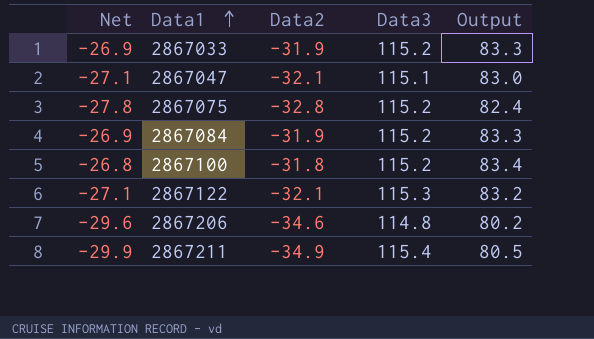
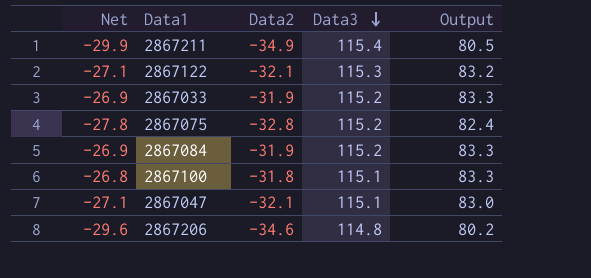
row order: Data1 ascending -> Data3 descending
2867100 | Data3: 115.2 -> 115.1
2867100 | Output: 83.4 -> 83.3

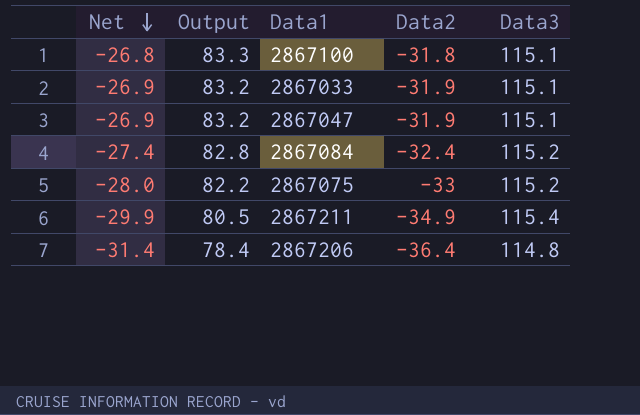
row order: Data3 descending -> Net descending
column Output | position: 5 -> 2
row 2867122: -27.1 | -32.1 | 115.3 | 83.2 -> none
2867033 | Output: 83.3 -> 83.2
2867033 | Data3: 115.2 -> 115.1
2867047 | Net: -27.1 -> -26.9
2867047 | Output: 83.0 -> 83.2
2867047 | Data2: -32.1 -> -31.9
2867084 | Net: -26.9 -> -27.4
2867084 | Output: 83.3 -> 82.8
2867084 | Data2: -31.9 -> -32.4
2867075 | Net: -27.8 -> -28.0
2867075 | Output: 82.4 -> 82.2
2867075 | Data2: -32.8 -> -33
2867206 | Net: -29.6 -> -31.4
2867206 | Output: 80.2 -> 78.4
2867206 | Data2: -34.6 -> -36.4

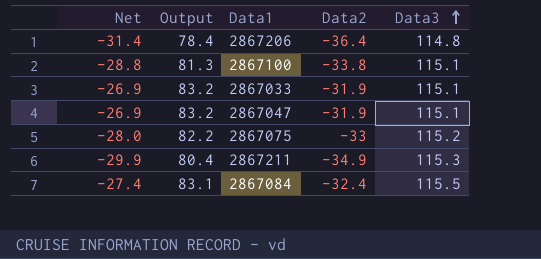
row order: Net descending -> Data3 ascending
2867100 | Net: -26.8 -> -28.8
2867100 | Output: 83.3 -> 81.3
2867100 | Data2: -31.8 -> -33.8
2867211 | Output: 80.5 -> 80.4
2867211 | Data3: 115.4 -> 115.3
2867084 | Output: 82.8 -> 83.1
2867084 | Data3: 115.2 -> 115.5

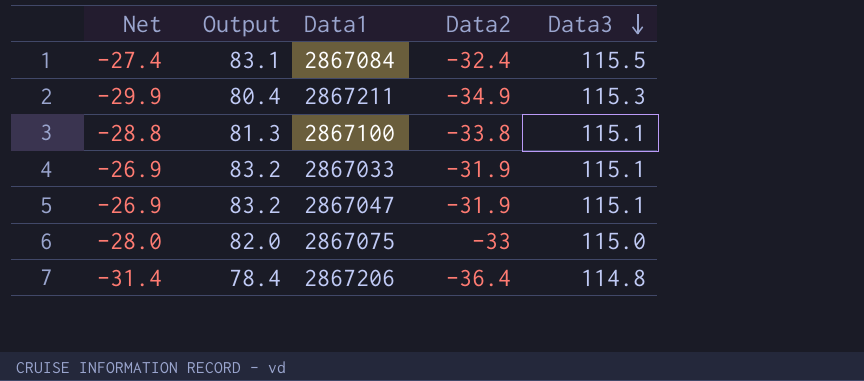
row order: Data3 ascending -> Data3 descending
2867075 | Output: 82.2 -> 82.0
2867075 | Data3: 115.2 -> 115.0

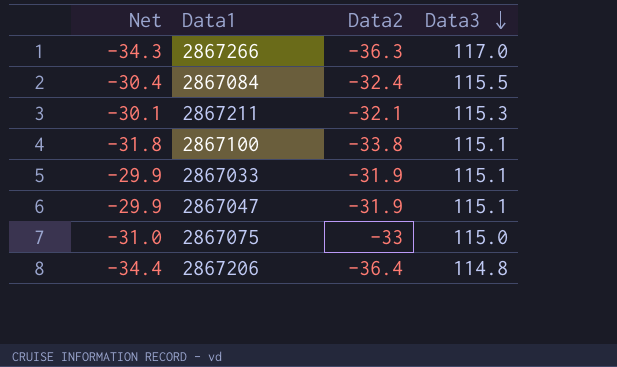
column Output | formula: [Data2] + [Data3] -> none
column Net | formula: [Data2] + 5 -> [Data2] + 2
row 2867266: none -> -34.3 | -36.3 | 117.0
2867211 | Data2: -34.9 -> -32.1

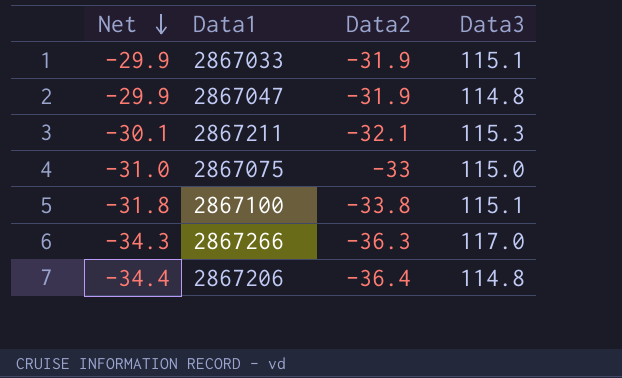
row order: Data3 descending -> Net descending
row 2867084: -30.4 | -32.4 | 115.5 -> none
2867047 | Data3: 115.1 -> 114.8

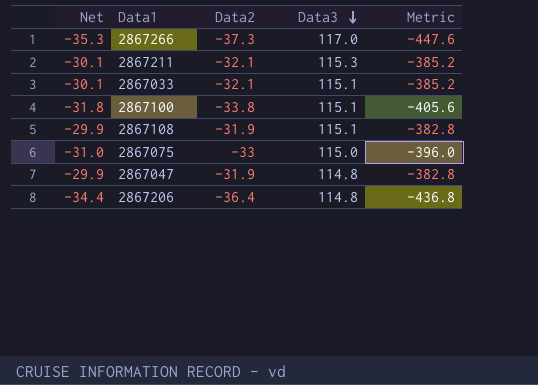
row order: Net descending -> Data3 descending
column Metric | formula: none -> [Data2] * 12
2867266 | Net: -34.3 -> -35.3
2867266 | Data2: -36.3 -> -37.3
2867033 | Net: -29.9 -> -30.1
2867033 | Data2: -31.9 -> -32.1
row 2867108: none -> -29.9 | -31.9 | 115.1 | -382.8

